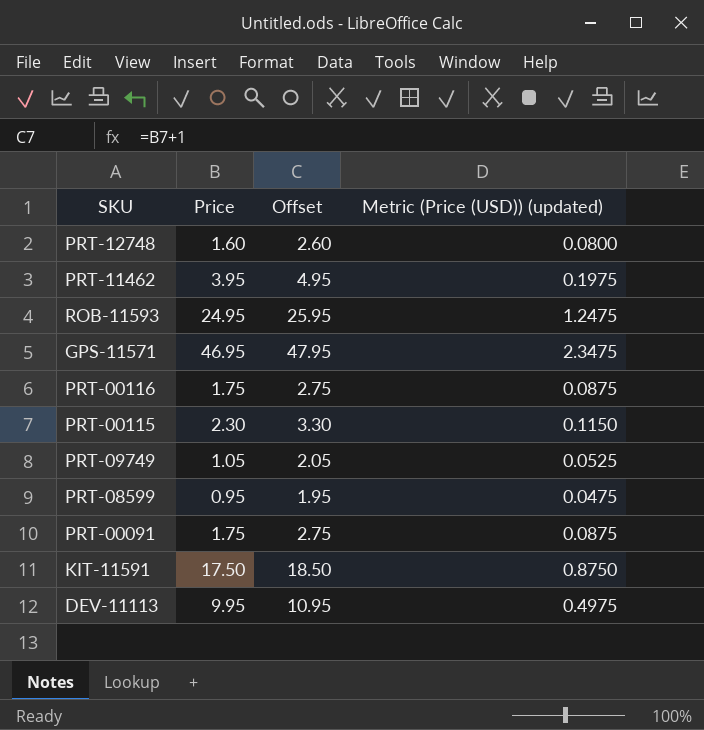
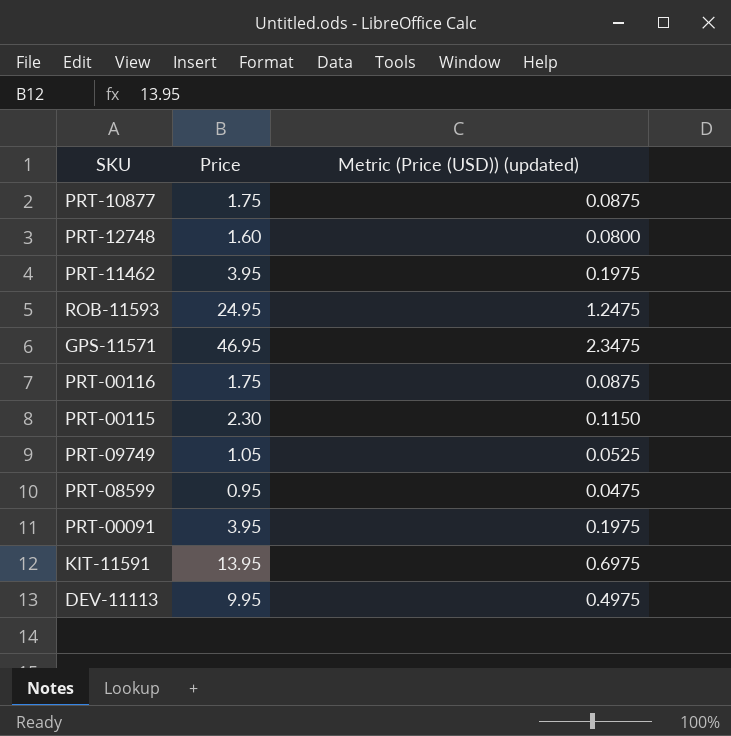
column Offset | formula: [Price] + 1 -> none
row PRT-10877: none -> 1.75 | 0.0875
PRT-00091 | Price: 1.75 -> 3.95
PRT-00091 | Metric (Price (USD)) (updated): 0.0875 -> 0.1975
KIT-11591 | Price: 17.50 -> 13.95
KIT-11591 | Metric (Price (USD)) (updated): 0.8750 -> 0.6975

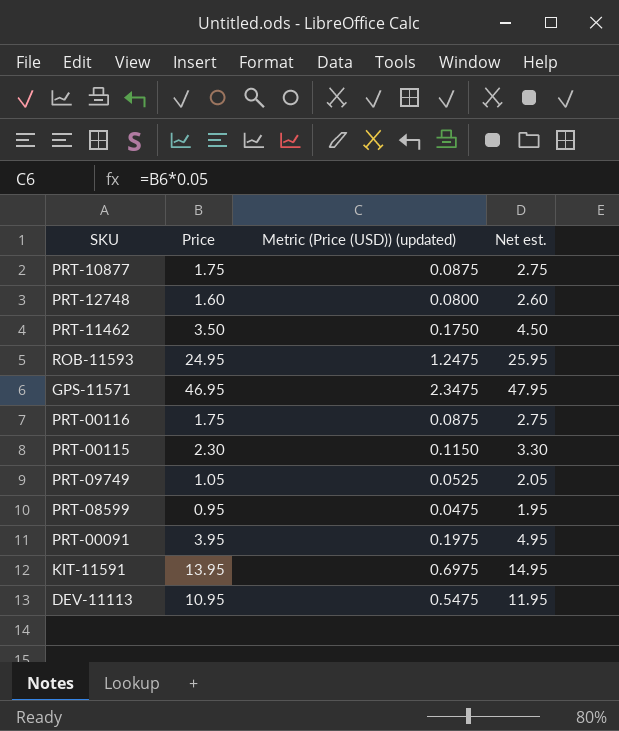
column Net est. | formula: none -> [Price] + 1
PRT-11462 | Price: 3.95 -> 3.50
PRT-11462 | Metric (Price (USD)) (updated): 0.1975 -> 0.1750
DEV-11113 | Price: 9.95 -> 10.95
DEV-11113 | Metric (Price (USD)) (updated): 0.4975 -> 0.5475

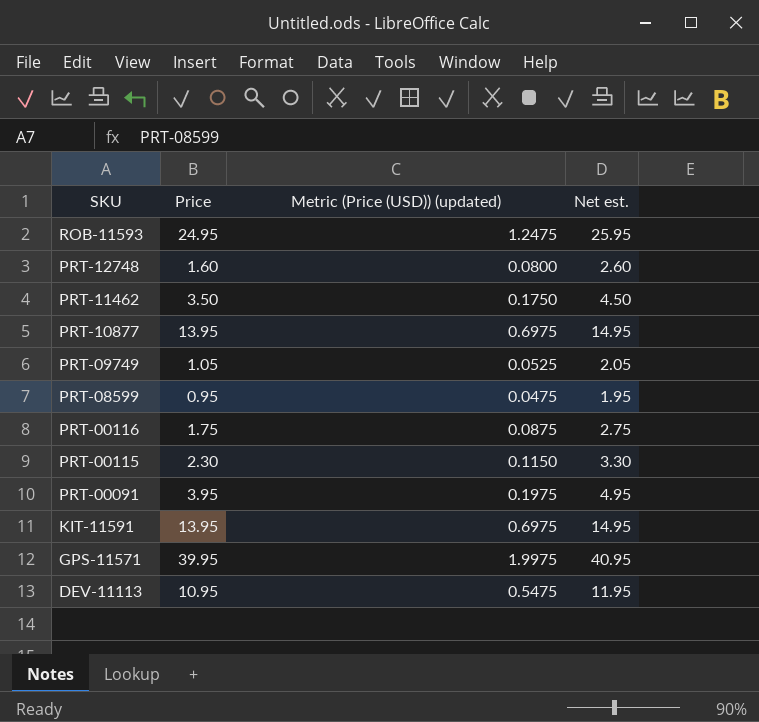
row order: none -> SKU descending
PRT-10877 | Price: 1.75 -> 13.95
PRT-10877 | Metric (Price (USD)) (updated): 0.0875 -> 0.6975
PRT-10877 | Net est.: 2.75 -> 14.95
GPS-11571 | Price: 46.95 -> 39.95
GPS-11571 | Metric (Price (USD)) (updated): 2.3475 -> 1.9975
GPS-11571 | Net est.: 47.95 -> 40.95

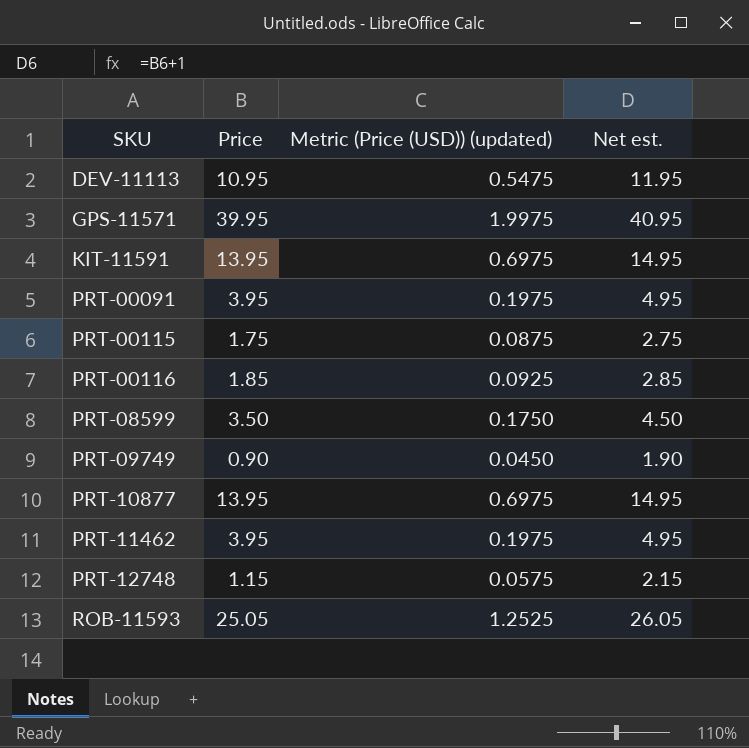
row order: SKU descending -> SKU ascending
PRT-00115 | Price: 2.30 -> 1.75
PRT-00115 | Metric (Price (USD)) (updated): 0.1150 -> 0.0875
PRT-00115 | Net est.: 3.30 -> 2.75
PRT-00116 | Price: 1.75 -> 1.85
PRT-00116 | Metric (Price (USD)) (updated): 0.0875 -> 0.0925
PRT-00116 | Net est.: 2.75 -> 2.85
PRT-08599 | Price: 0.95 -> 3.50
PRT-08599 | Metric (Price (USD)) (updated): 0.0475 -> 0.1750
PRT-08599 | Net est.: 1.95 -> 4.50
PRT-09749 | Price: 1.05 -> 0.90
PRT-09749 | Metric (Price (USD)) (updated): 0.0525 -> 0.0450
PRT-09749 | Net est.: 2.05 -> 1.90
PRT-11462 | Price: 3.50 -> 3.95
PRT-11462 | Metric (Price (USD)) (updated): 0.1750 -> 0.1975
PRT-11462 | Net est.: 4.50 -> 4.95
PRT-12748 | Price: 1.60 -> 1.15
PRT-12748 | Metric (Price (USD)) (updated): 0.0800 -> 0.0575
PRT-12748 | Net est.: 2.60 -> 2.15
ROB-11593 | Price: 24.95 -> 25.05
ROB-11593 | Metric (Price (USD)) (updated): 1.2475 -> 1.2525
ROB-11593 | Net est.: 25.95 -> 26.05

